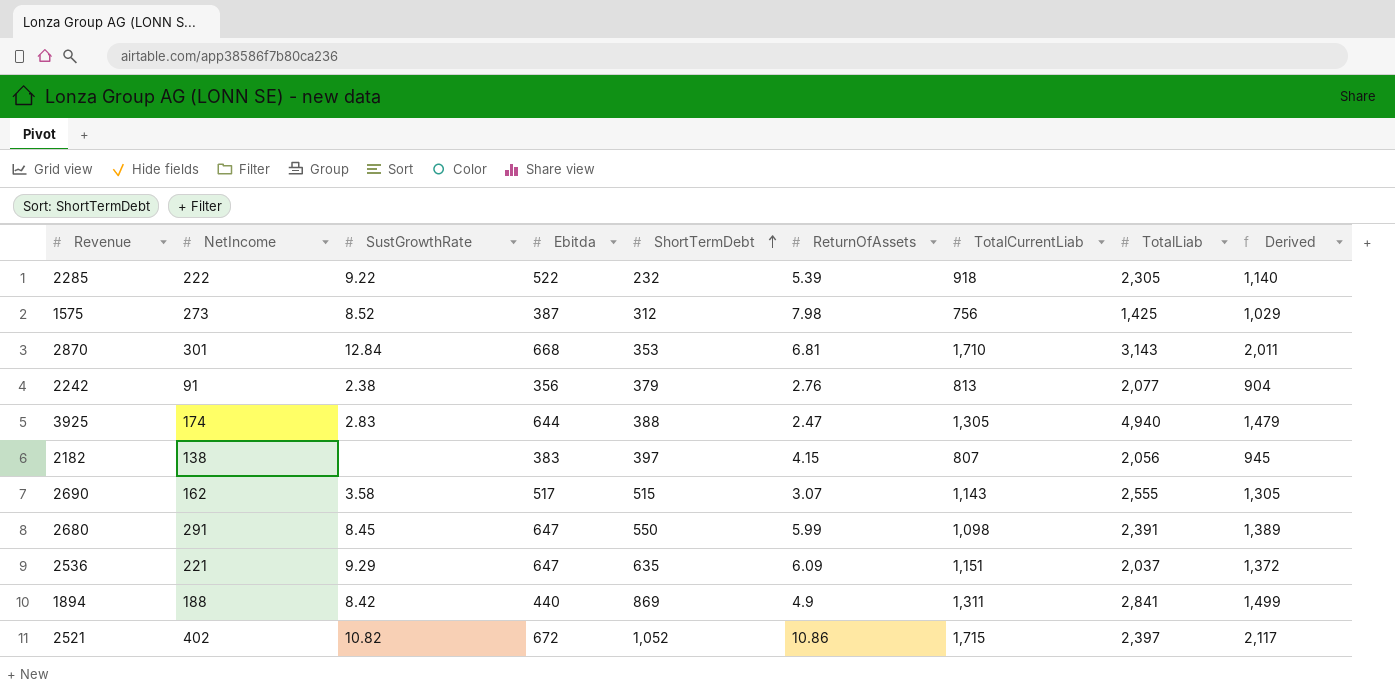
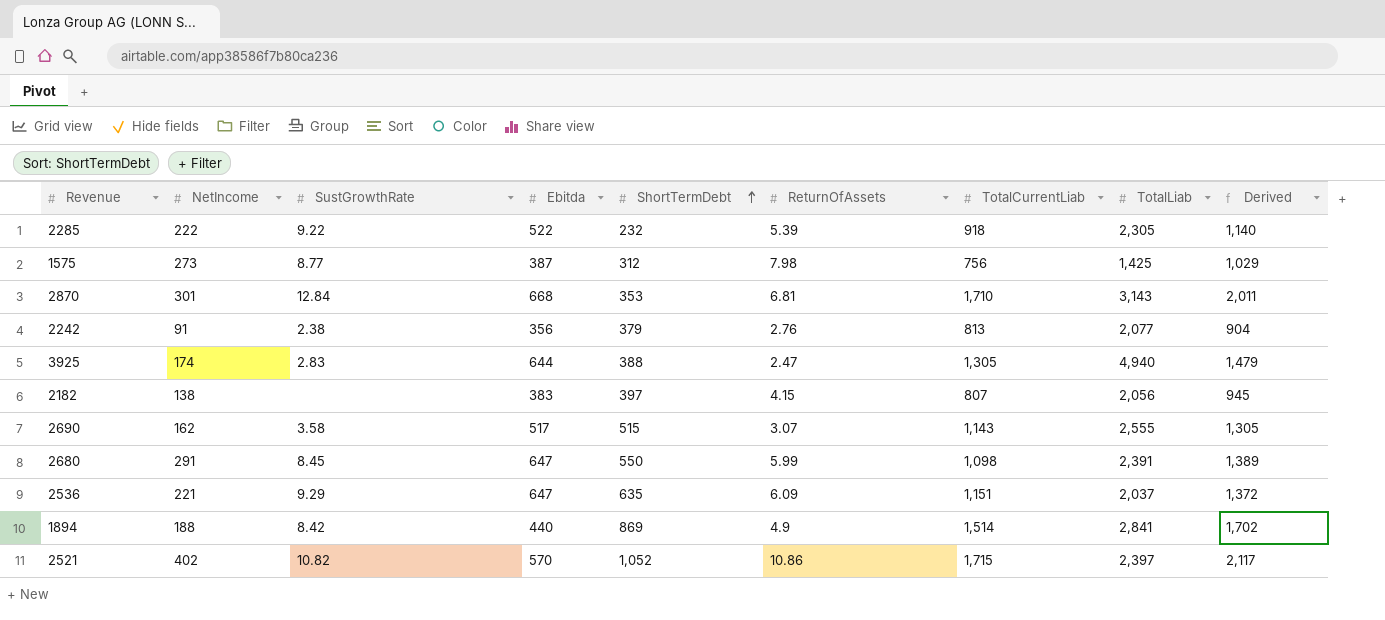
1575 | SustGrowthRate: 8.52 -> 8.77
1894 | TotalCurrentLiab: 1,311 -> 1,514
1894 | Derived: 1,499 -> 1,702
2521 | Ebitda: 672 -> 570

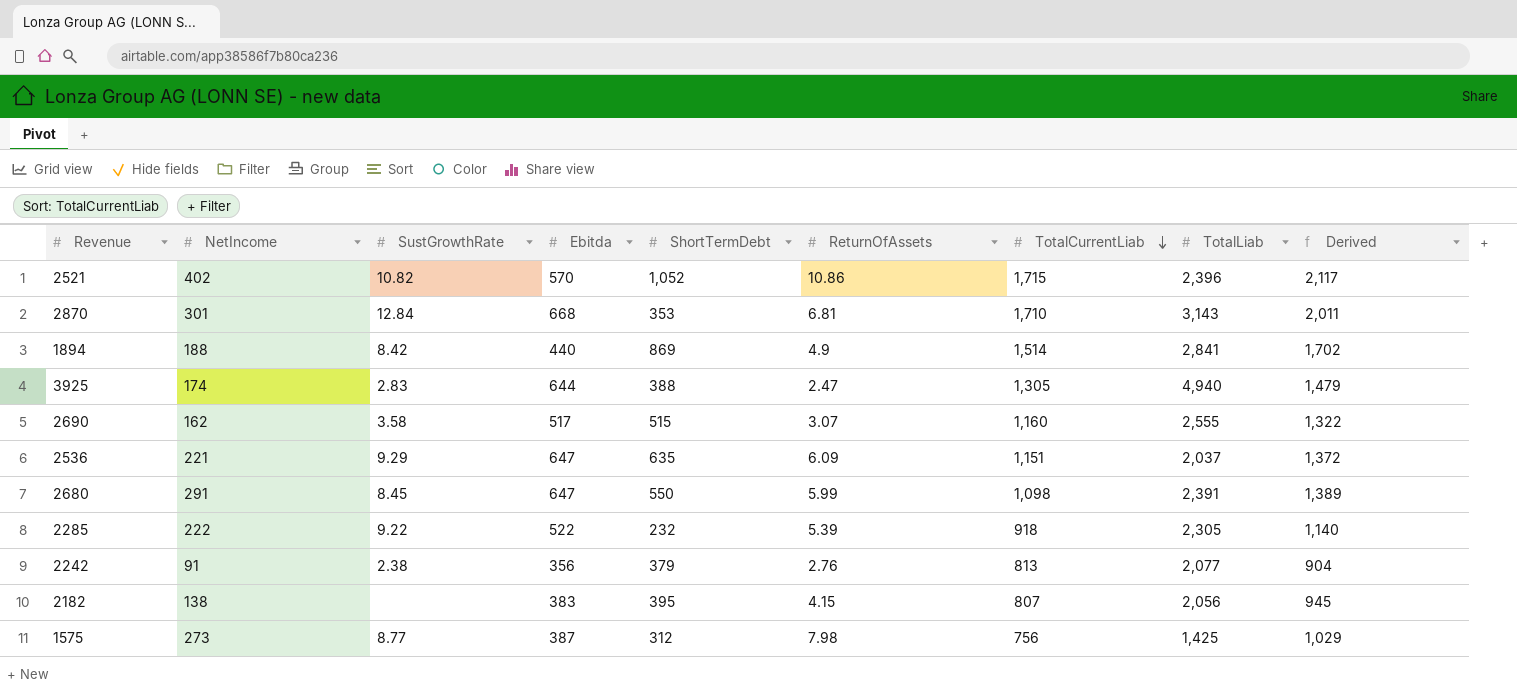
row order: ShortTermDebt ascending -> TotalCurrentLiab descending
2521 | TotalLiab: 2,397 -> 2,396
2690 | TotalCurrentLiab: 1,143 -> 1,160
2690 | Derived: 1,305 -> 1,322
2182 | ShortTermDebt: 397 -> 395

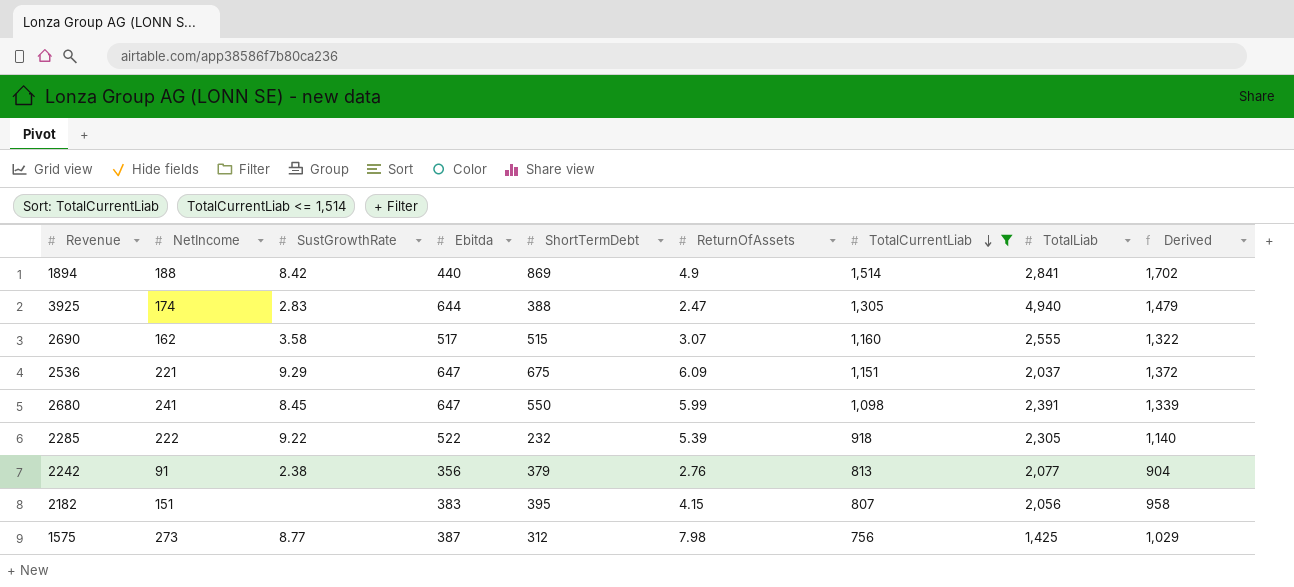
filter: none -> TotalCurrentLiab <= 1,514
2536 | ShortTermDebt: 635 -> 675
2680 | NetIncome: 291 -> 241
2680 | Derived: 1,389 -> 1,339
2182 | NetIncome: 138 -> 151
2182 | Derived: 945 -> 958

